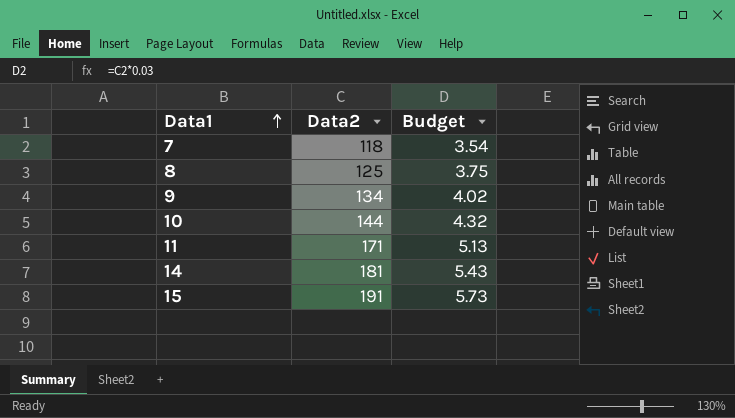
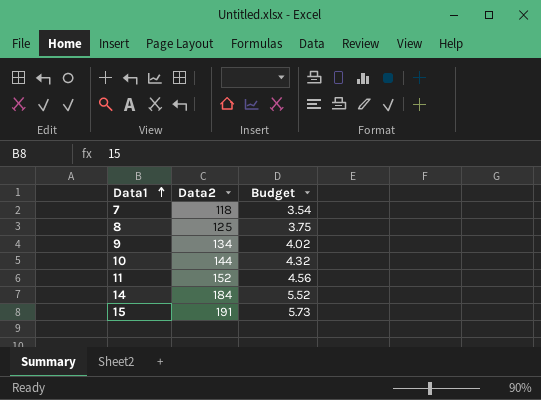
11 | Data2: 171 -> 152
11 | Budget: 5.13 -> 4.56
14 | Data2: 181 -> 184
14 | Budget: 5.43 -> 5.52

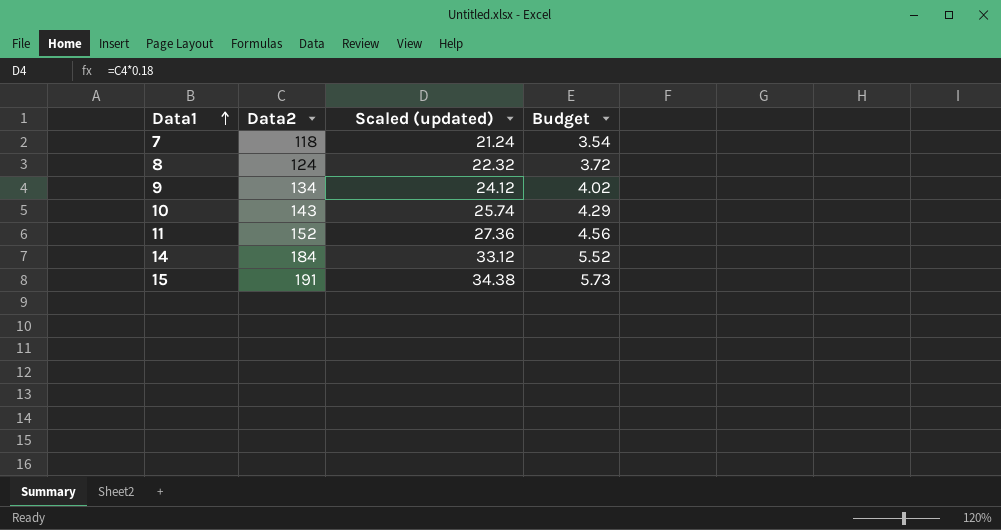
column Scaled (updated) | formula: none -> [Data2] * 0.18
8 | Data2: 125 -> 124
8 | Budget: 3.75 -> 3.72
10 | Data2: 144 -> 143
10 | Budget: 4.32 -> 4.29

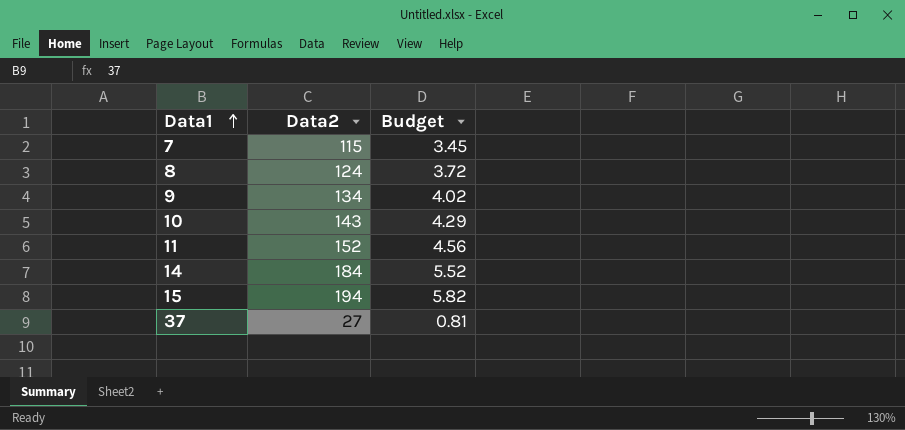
column Scaled (updated) | formula: [Data2] * 0.18 -> none
7 | Data2: 118 -> 115
7 | Budget: 3.54 -> 3.45
15 | Data2: 191 -> 194
15 | Budget: 5.73 -> 5.82
row 37: none -> 27 | 0.81

